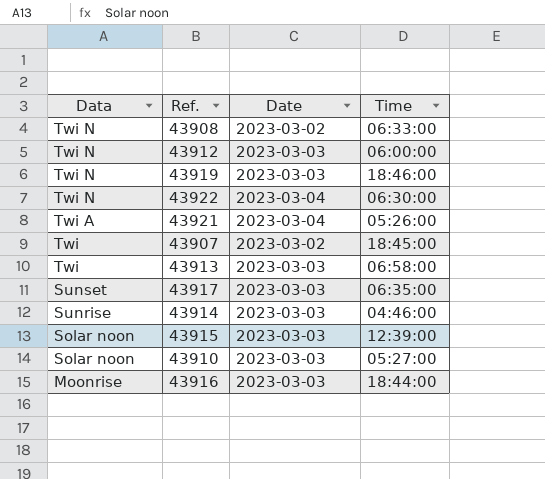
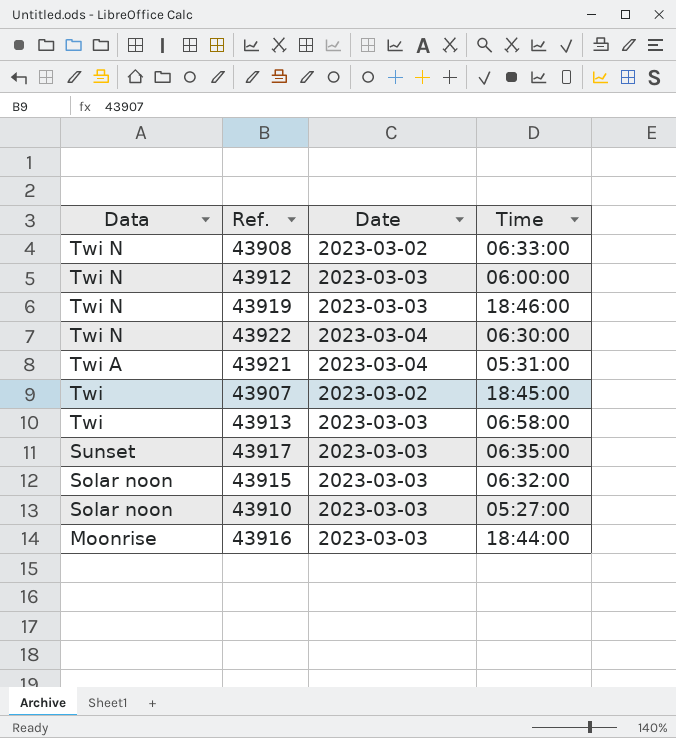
row 43914: Sunrise | 2023-03-03 | 04:46:00 -> none
43921 | Time: 05:26:00 -> 05:31:00
43915 | Time: 12:39:00 -> 06:32:00

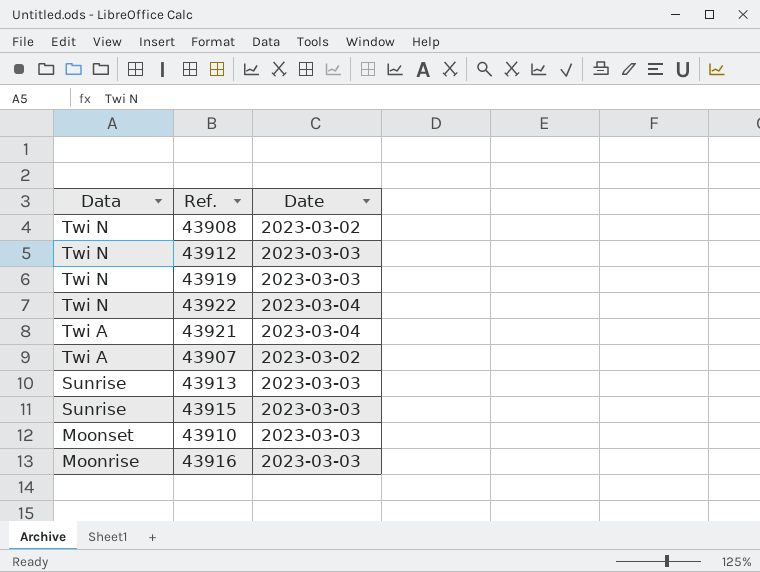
column Time | position: 4 -> none
row 43917: Sunset | 2023-03-03 | 06:35:00 -> none
43907 | Data: Twi -> Twi A
43913 | Data: Twi -> Sunrise
43915 | Data: Solar noon -> Sunrise
43910 | Data: Solar noon -> Moonset

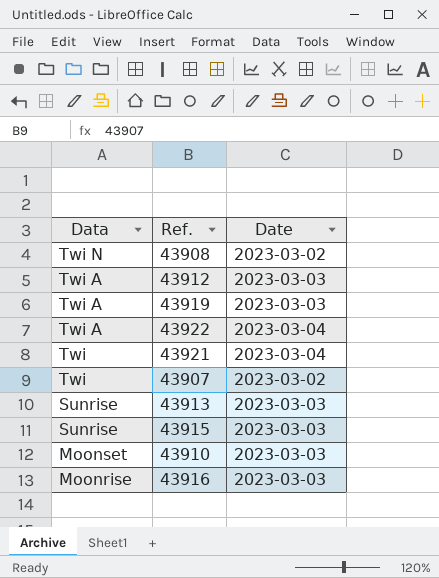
43912 | Data: Twi N -> Twi A
43919 | Data: Twi N -> Twi A
43922 | Data: Twi N -> Twi A
43921 | Data: Twi A -> Twi
43907 | Data: Twi A -> Twi

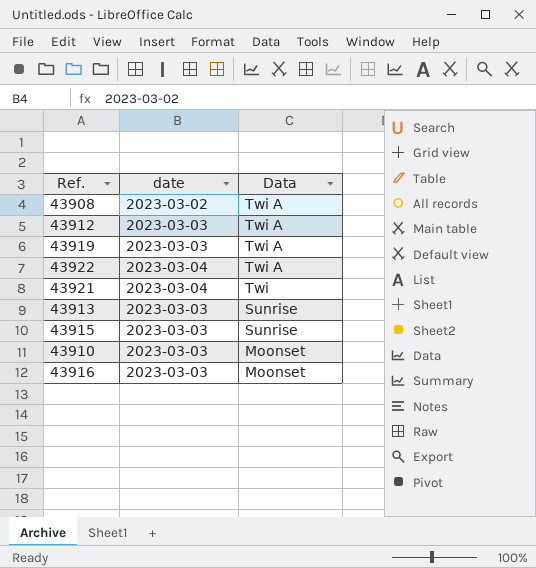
column name: Date -> date
column Data | position: 1 -> 3
row 43907: Twi | 2023-03-02 -> none
43908 | Data: Twi N -> Twi A
43916 | Data: Moonrise -> Moonset

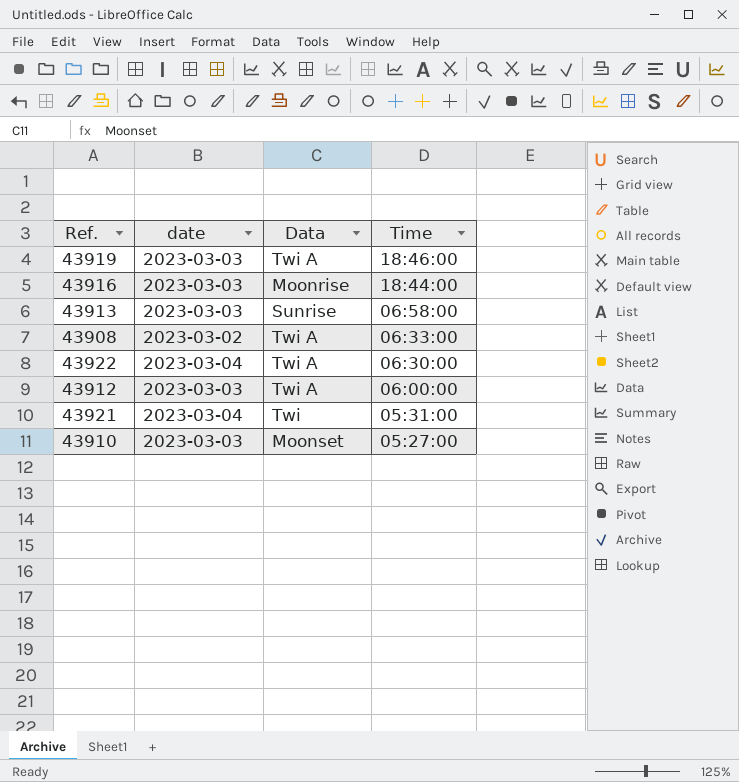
row order: Data descending -> Time descending
column Time | position: none -> 4
row 43915: 2023-03-03 | Sunrise -> none
43916 | Data: Moonset -> Moonrise

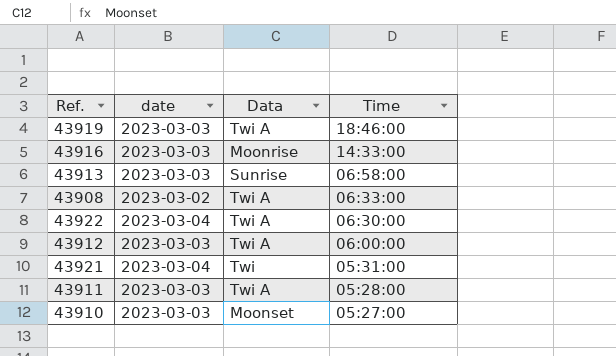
43916 | Time: 18:44:00 -> 14:33:00
row 43911: none -> 2023-03-03 | Twi A | 05:28:00

